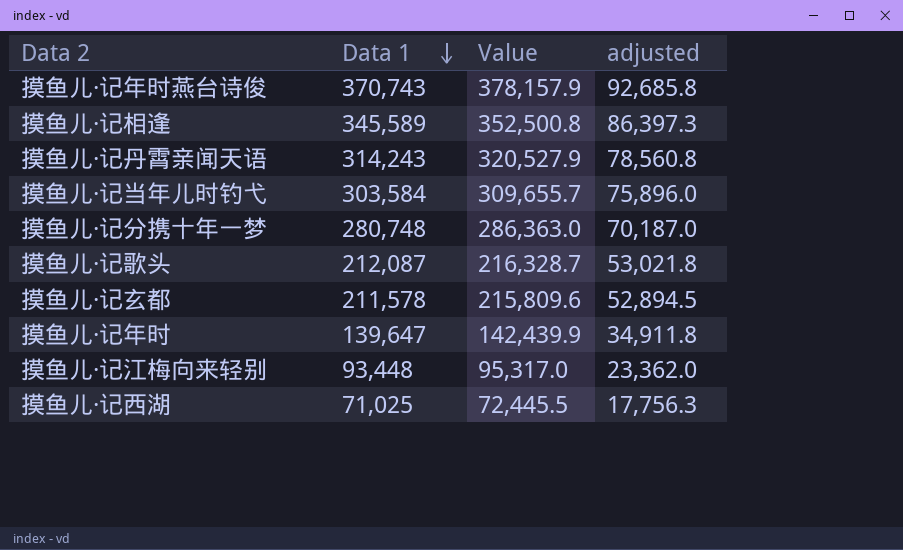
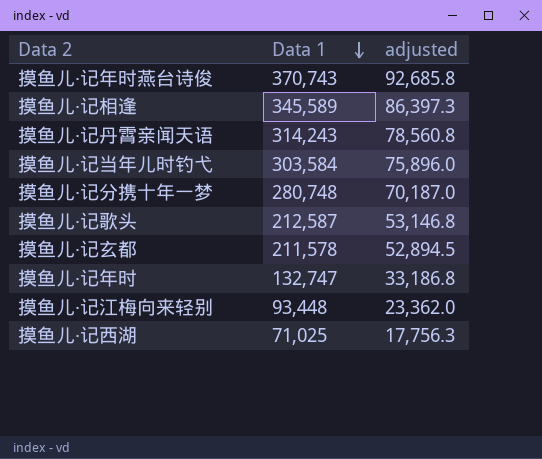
column Value | formula: [Data 1] * 1.02 -> none
摸鱼儿·记歌头 | Data 1: 212,087 -> 212,587
摸鱼儿·记歌头 | adjusted: 53,021.8 -> 53,146.8
摸鱼儿·记年时 | Data 1: 139,647 -> 132,747
摸鱼儿·记年时 | adjusted: 34,911.8 -> 33,186.8

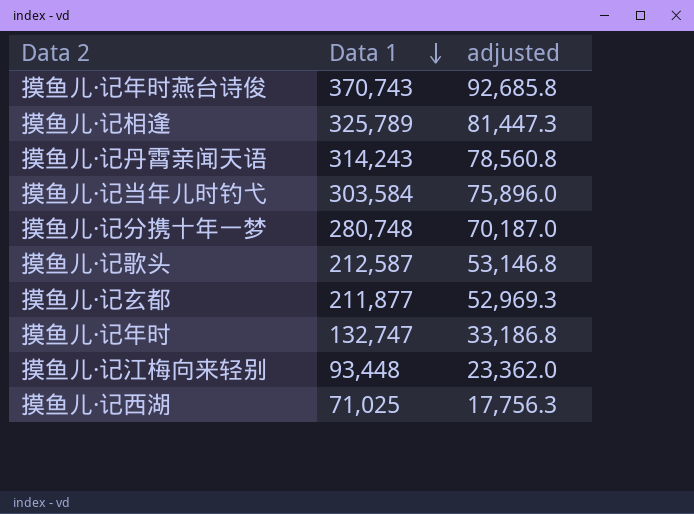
摸鱼儿·记相逢 | Data 1: 345,589 -> 325,789
摸鱼儿·记相逢 | adjusted: 86,397.3 -> 81,447.3
摸鱼儿·记玄都 | Data 1: 211,578 -> 211,877
摸鱼儿·记玄都 | adjusted: 52,894.5 -> 52,969.3

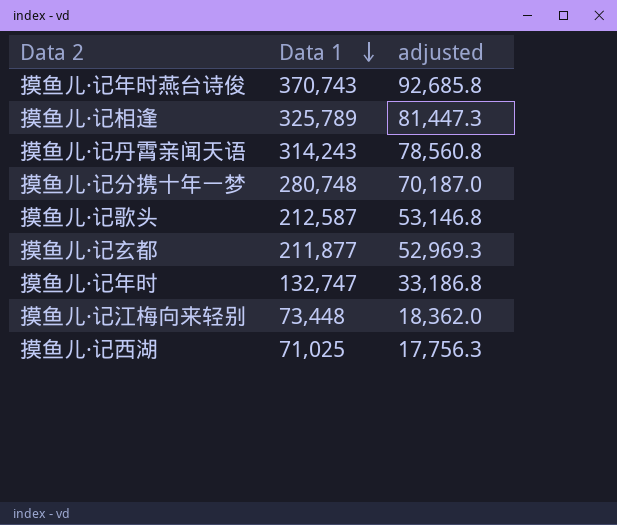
row 摸鱼儿·记当年儿时钓弋: 303,584 | 75,896.0 -> none
摸鱼儿·记江梅向来轻别 | Data 1: 93,448 -> 73,448
摸鱼儿·记江梅向来轻别 | adjusted: 23,362.0 -> 18,362.0

